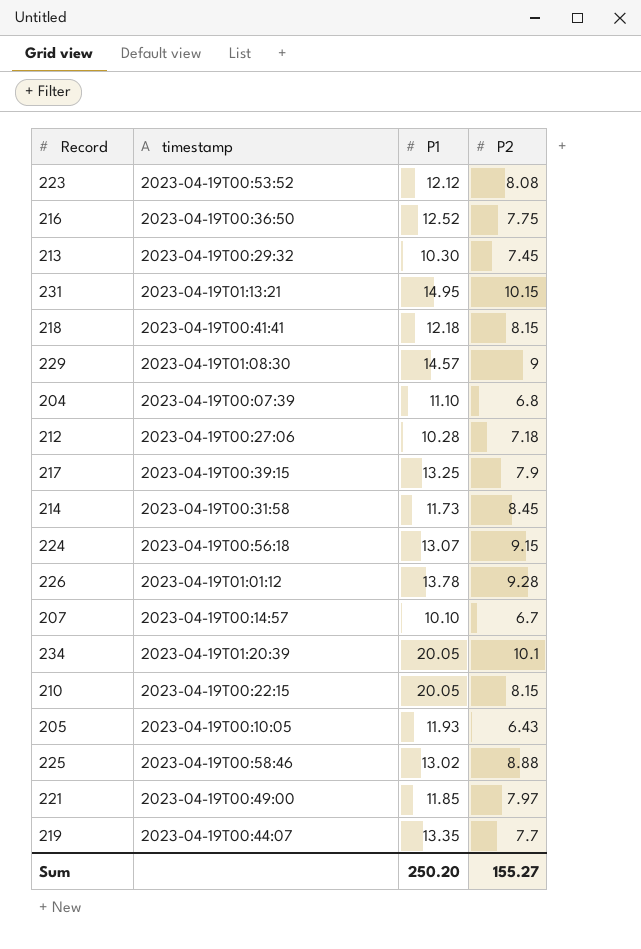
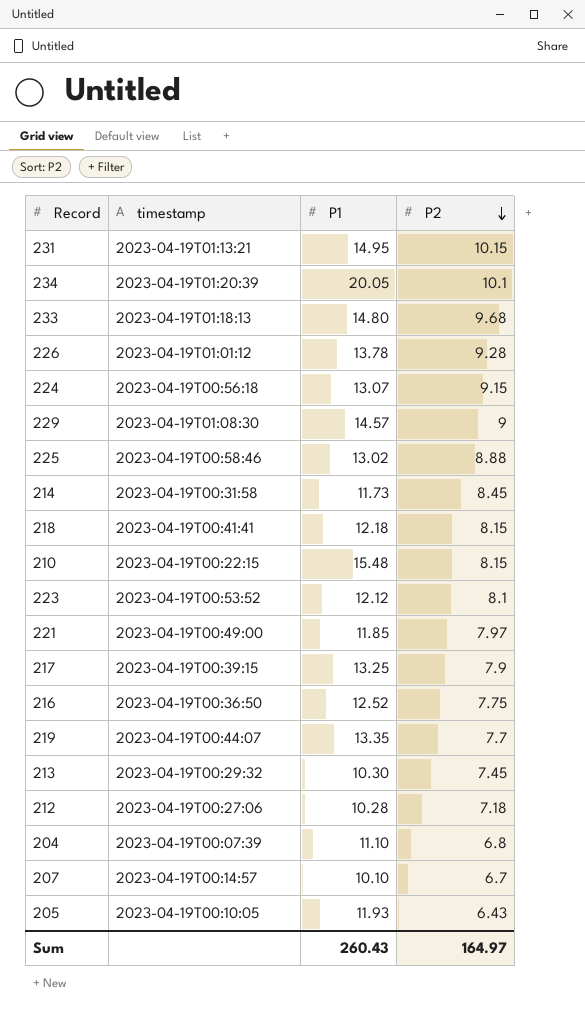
row order: none -> P2 descending
row 233: none -> 2023-04-19T01:18:13 | 14.80 | 9.68
210 | P1: 20.05 -> 15.48
223 | P2: 8.08 -> 8.1
Sum | P1: 250.20 -> 260.43
Sum | P2: 155.27 -> 164.97

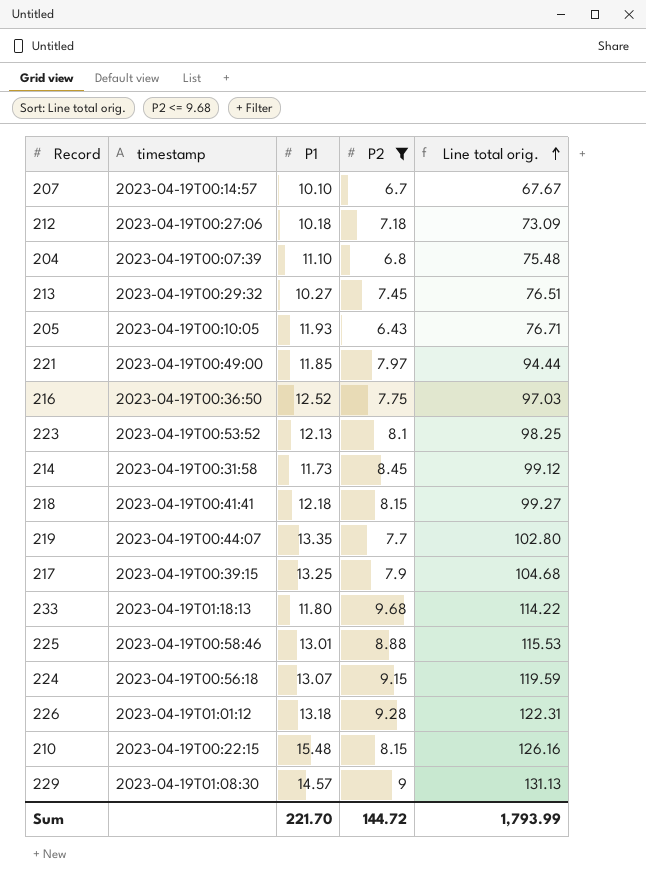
filter: none -> P2 <= 9.68
row order: P2 descending -> Line total orig. ascending
column Line total orig. | formula: none -> [P1] * [P2]
212 | P1: 10.28 -> 10.18
213 | P1: 10.30 -> 10.27
223 | P1: 12.12 -> 12.13
233 | P1: 14.80 -> 11.80
225 | P1: 13.02 -> 13.01
226 | P1: 13.78 -> 13.18
Sum | P1: 260.43 -> 221.70
Sum | P2: 164.97 -> 144.72

